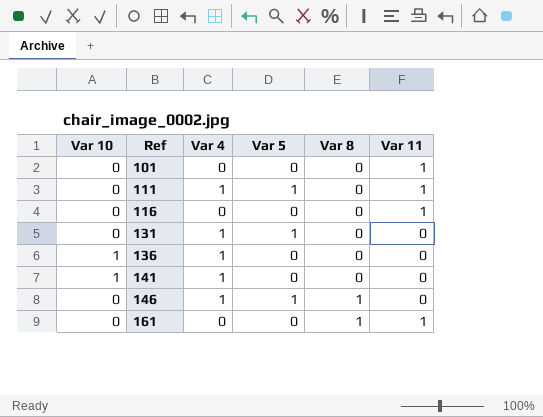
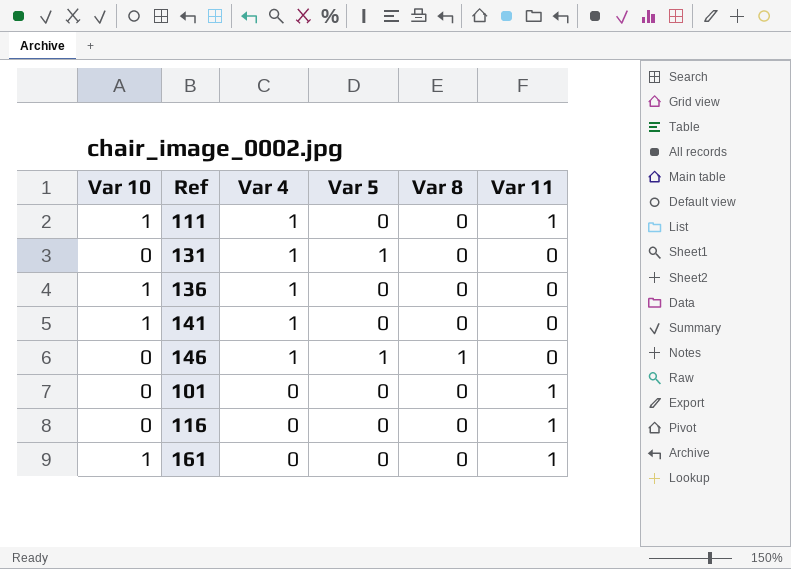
row order: Ref ascending -> Var 4 descending
111 | Var 10: 0 -> 1
111 | Var 5: 1 -> 0
161 | Var 10: 0 -> 1
161 | Var 8: 1 -> 0

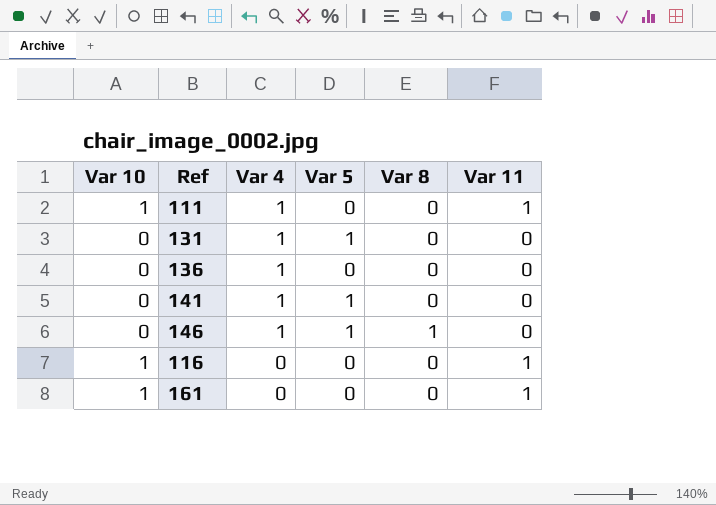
row 101: 0 | 0 | 0 | 0 | 1 -> none
136 | Var 10: 1 -> 0
141 | Var 10: 1 -> 0
141 | Var 5: 0 -> 1
116 | Var 10: 0 -> 1

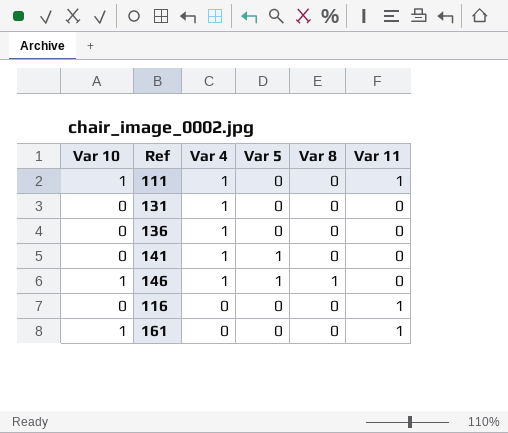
131 | Var 5: 1 -> 0
146 | Var 10: 0 -> 1
116 | Var 10: 1 -> 0

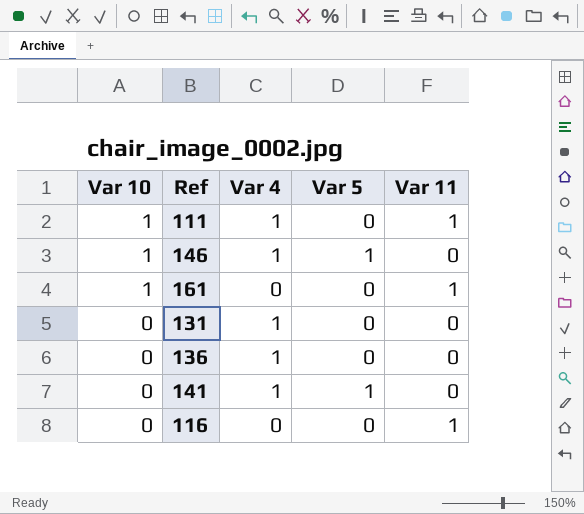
row order: Var 4 descending -> Var 10 descending
column Var 8 | position: 5 -> none

